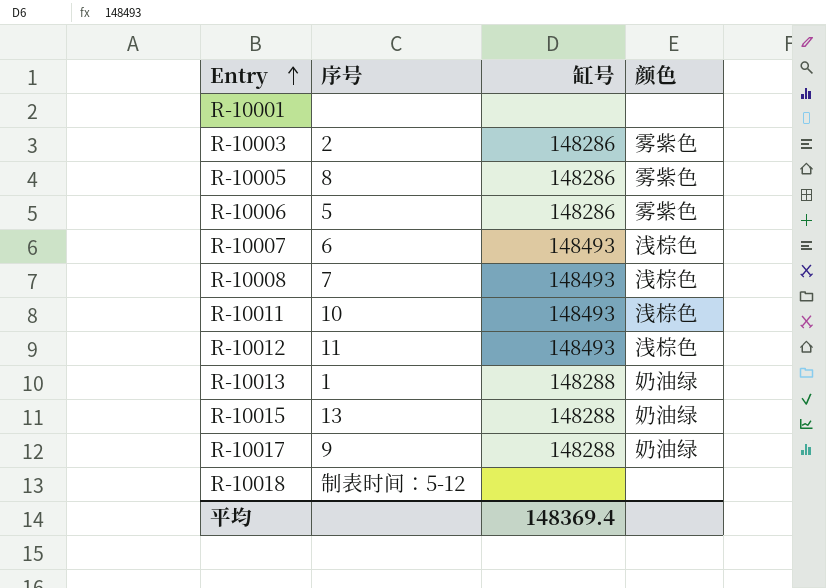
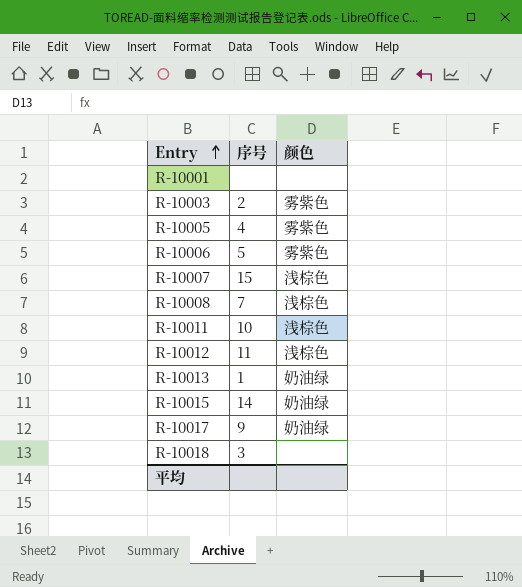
column 缸号 | position: 3 -> none
R-10005 | 序号: 8 -> 4
R-10007 | 序号: 6 -> 15
R-10015 | 序号: 13 -> 14
R-10018 | 序号: 制表时间：5-12 -> 3

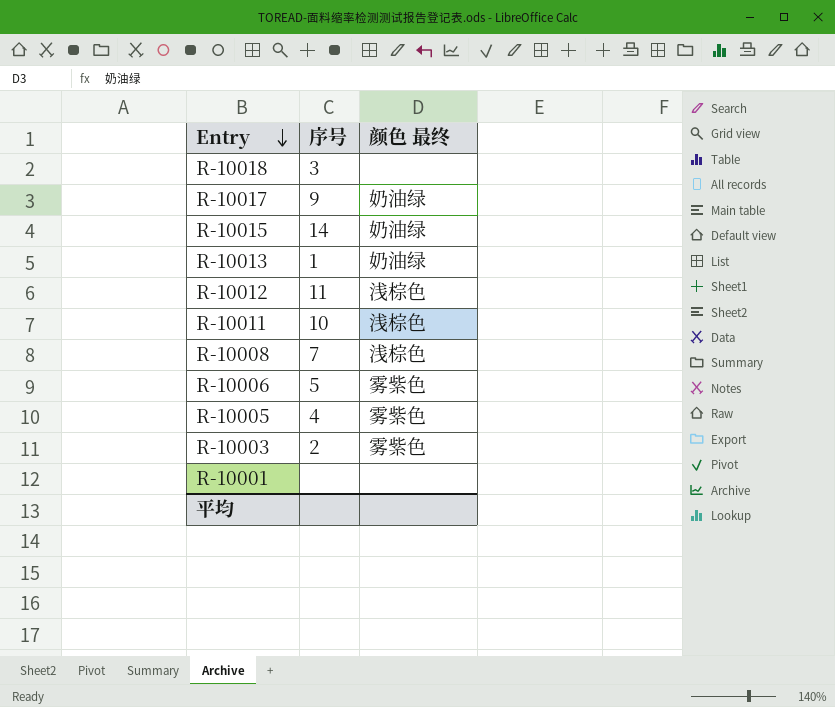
row order: Entry ascending -> Entry descending
column name: 颜色 -> 颜色 最终
row R-10007: 15 | 浅棕色 -> none

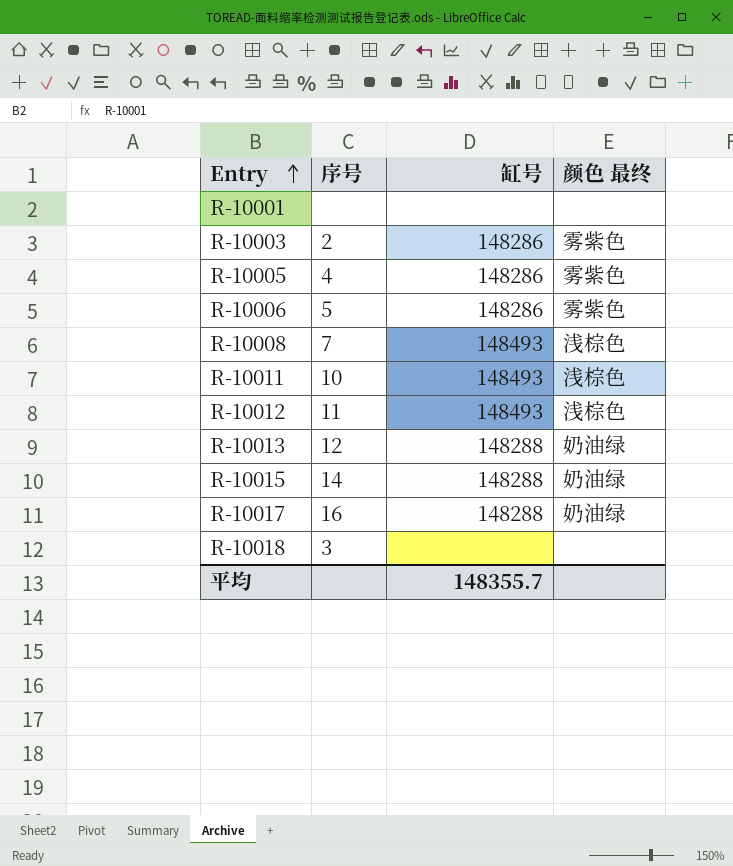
row order: Entry descending -> Entry ascending
column 缸号 | position: none -> 3
R-10013 | 序号: 1 -> 12
R-10017 | 序号: 9 -> 16

